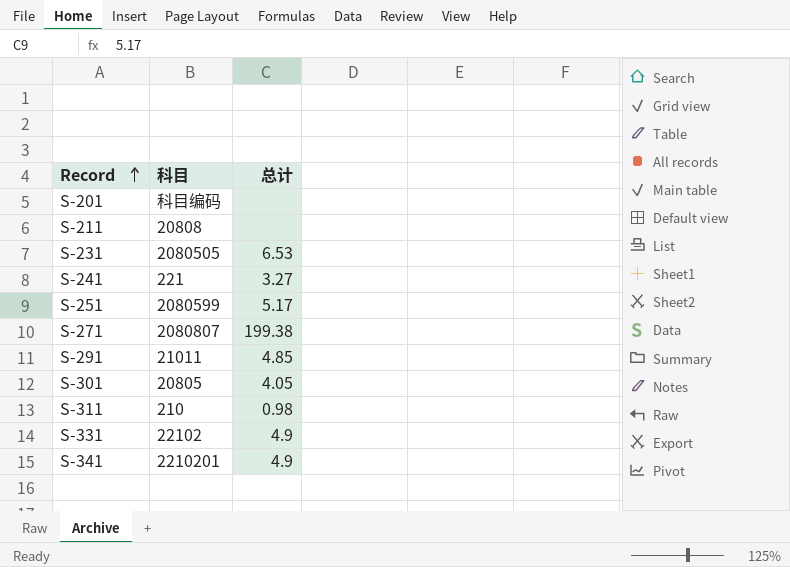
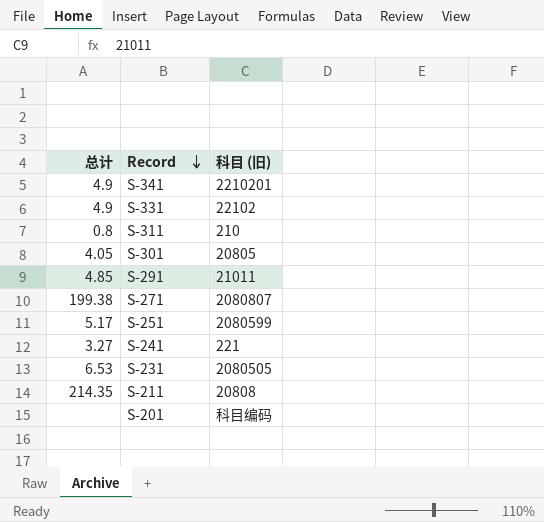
row order: Record ascending -> Record descending
column 总计 | position: 3 -> 1
column name: 科目 -> 科目 (旧)
S-311 | 总计: 0.98 -> 0.8
S-211 | 总计: none -> 214.35

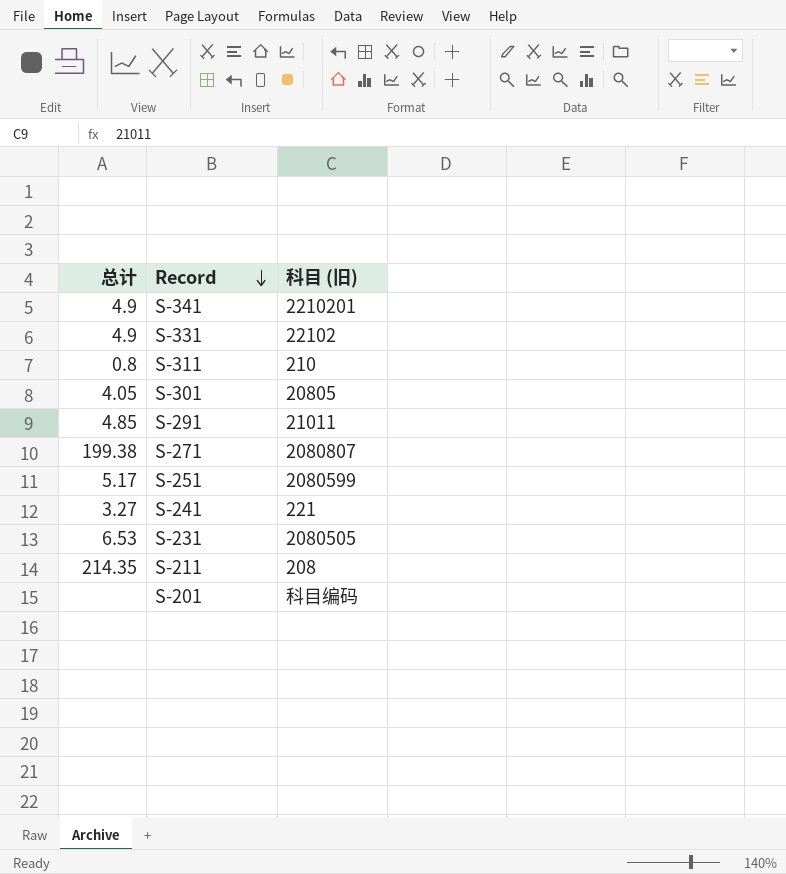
S-211 | 科目 (旧): 20808 -> 208

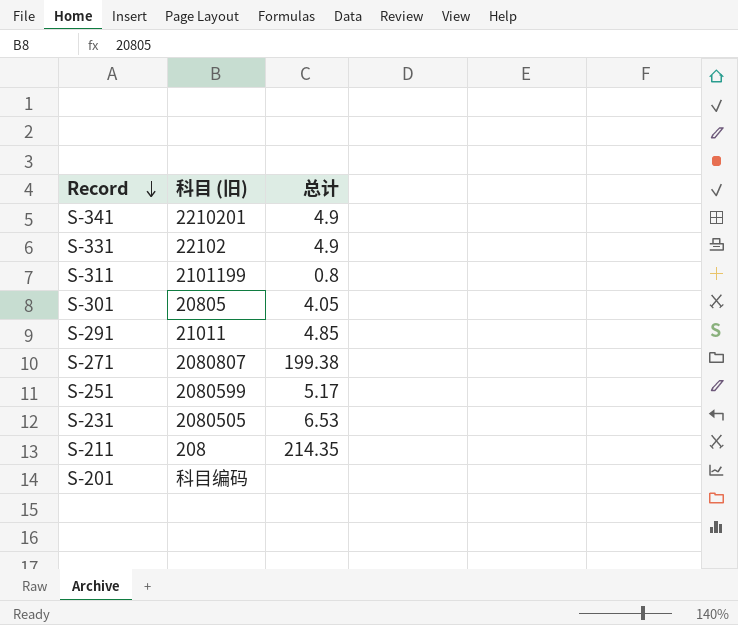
column 总计 | position: 1 -> 3
row S-241: 3.27 | 221 -> none
S-311 | 科目 (旧): 210 -> 2101199

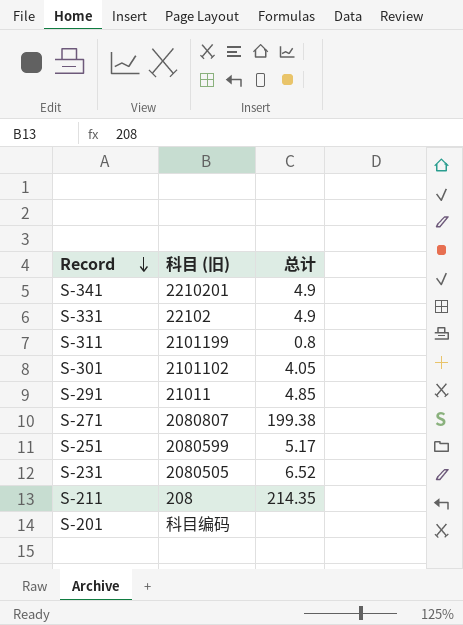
S-301 | 科目 (旧): 20805 -> 2101102
S-231 | 总计: 6.53 -> 6.52

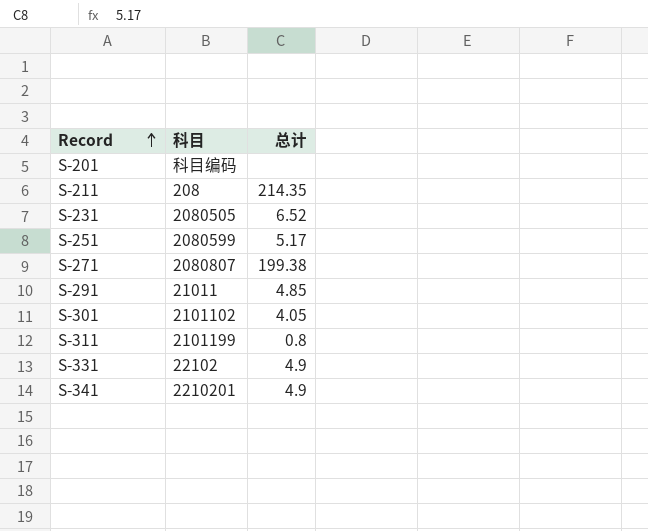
row order: Record descending -> Record ascending
column name: 科目 (旧) -> 科目

